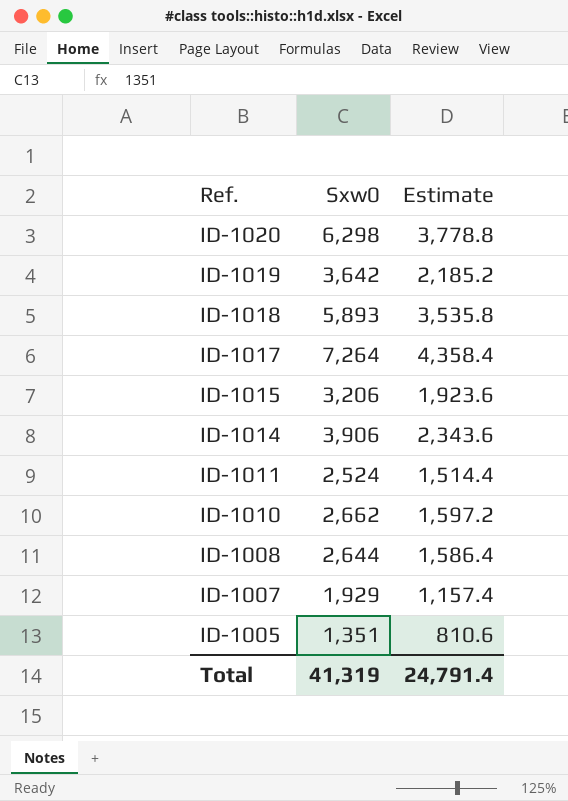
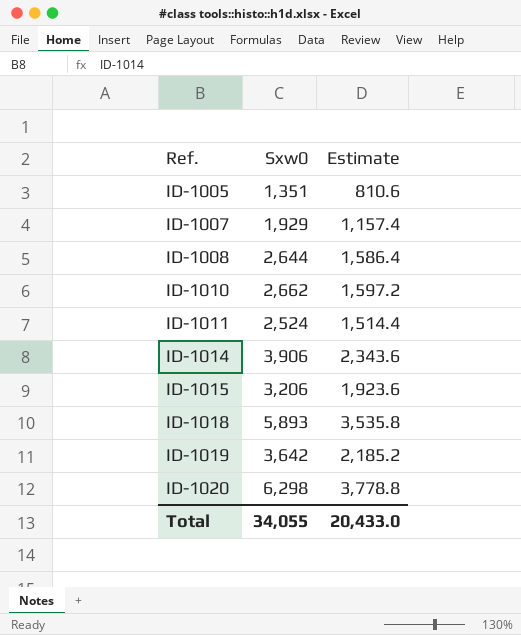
row order: Ref. descending -> Ref. ascending
row ID-1017: 7,264 | 4,358.4 -> none
Total | Sxw0: 41,319 -> 34,055
Total | Estimate: 24,791.4 -> 20,433.0

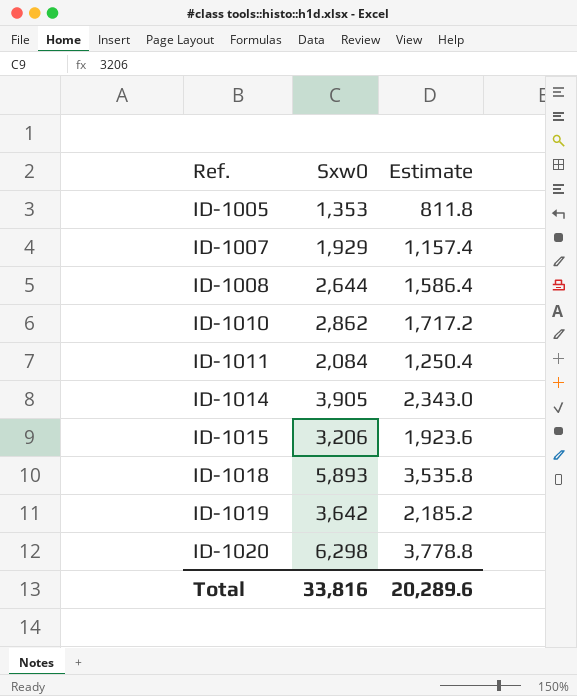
ID-1005 | Sxw0: 1,351 -> 1,353
ID-1005 | Estimate: 810.6 -> 811.8
ID-1010 | Sxw0: 2,662 -> 2,862
ID-1010 | Estimate: 1,597.2 -> 1,717.2
ID-1011 | Sxw0: 2,524 -> 2,084
ID-1011 | Estimate: 1,514.4 -> 1,250.4
ID-1014 | Sxw0: 3,906 -> 3,905
ID-1014 | Estimate: 2,343.6 -> 2,343.0
Total | Sxw0: 34,055 -> 33,816
Total | Estimate: 20,433.0 -> 20,289.6

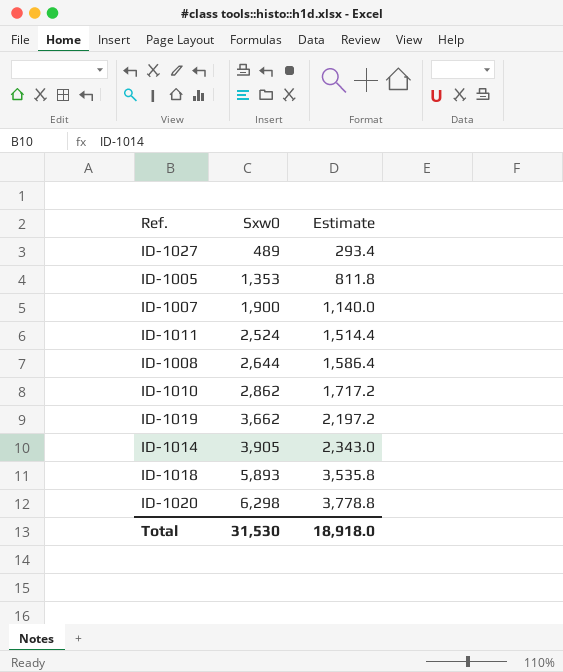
row order: Ref. ascending -> Sxw0 ascending
row ID-1015: 3,206 | 1,923.6 -> none
row ID-1027: none -> 489 | 293.4
ID-1007 | Sxw0: 1,929 -> 1,900
ID-1007 | Estimate: 1,157.4 -> 1,140.0
ID-1011 | Sxw0: 2,084 -> 2,524
ID-1011 | Estimate: 1,250.4 -> 1,514.4
ID-1019 | Sxw0: 3,642 -> 3,662
ID-1019 | Estimate: 2,185.2 -> 2,197.2
Total | Sxw0: 33,816 -> 31,530
Total | Estimate: 20,289.6 -> 18,918.0

